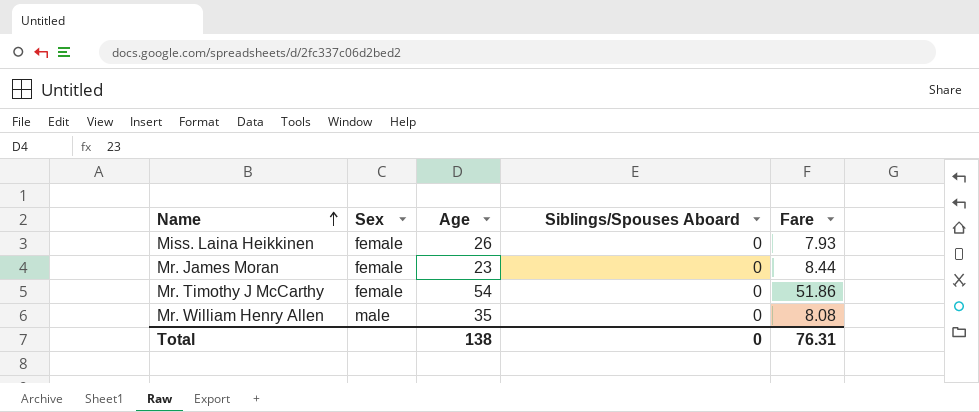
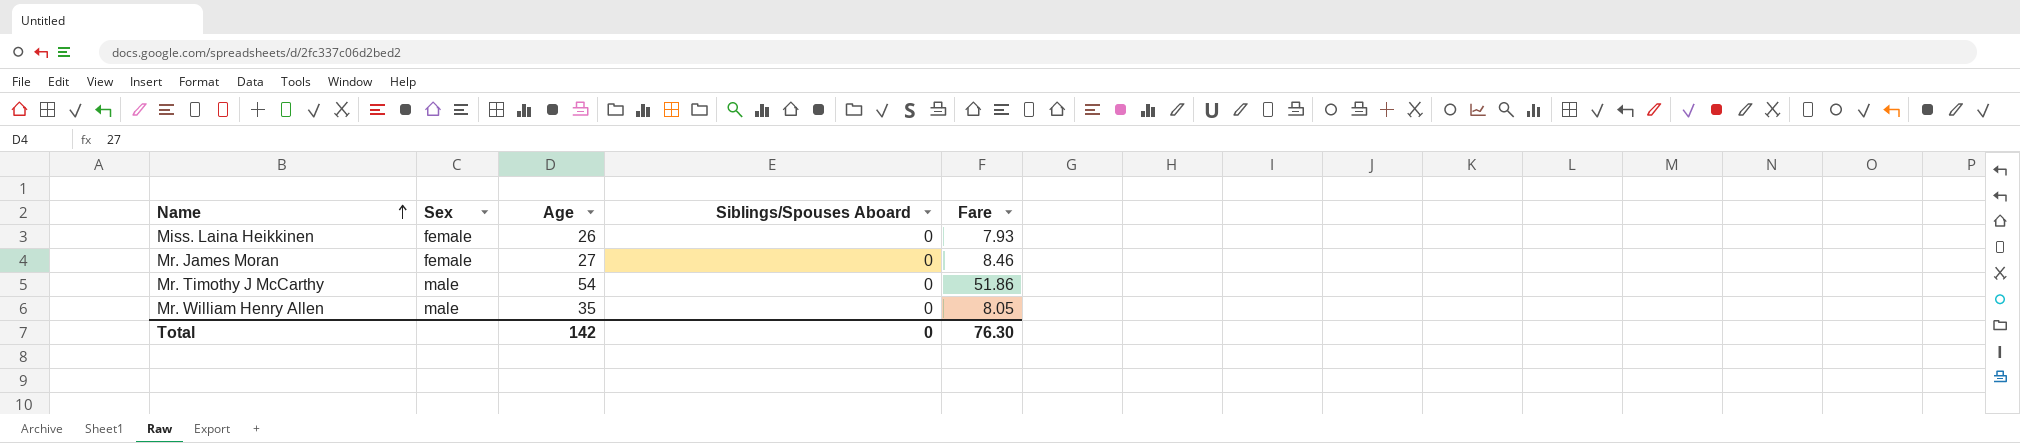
Mr. James Moran | Age: 23 -> 27
Mr. James Moran | Fare: 8.44 -> 8.46
Mr. Timothy J McCarthy | Sex: female -> male
Mr. William Henry Allen | Fare: 8.08 -> 8.05
Total | Age: 138 -> 142
Total | Fare: 76.31 -> 76.30

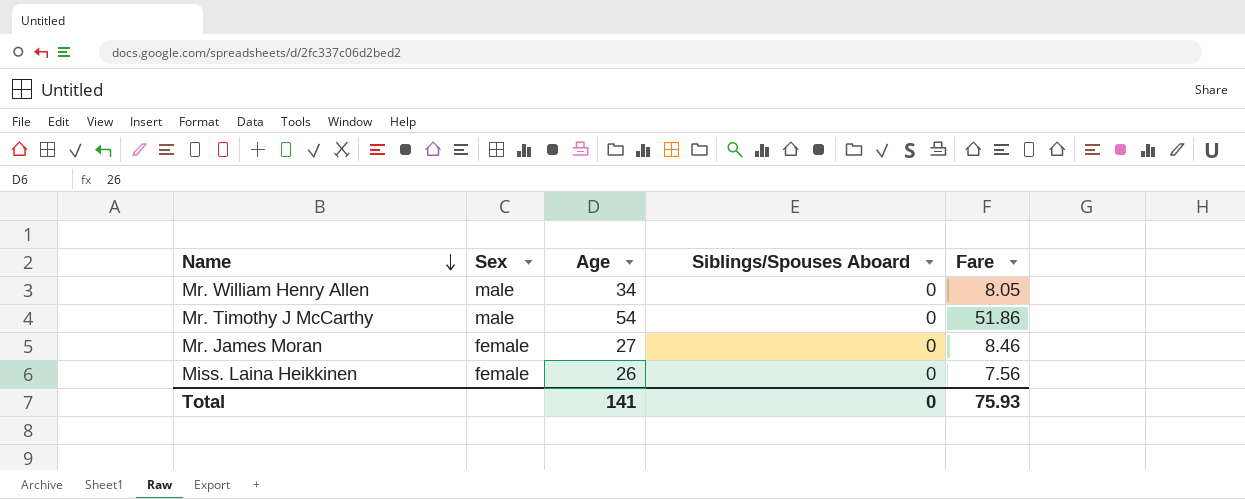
row order: Name ascending -> Name descending
Mr. William Henry Allen | Age: 35 -> 34
Miss. Laina Heikkinen | Fare: 7.93 -> 7.56
Total | Age: 142 -> 141
Total | Fare: 76.30 -> 75.93

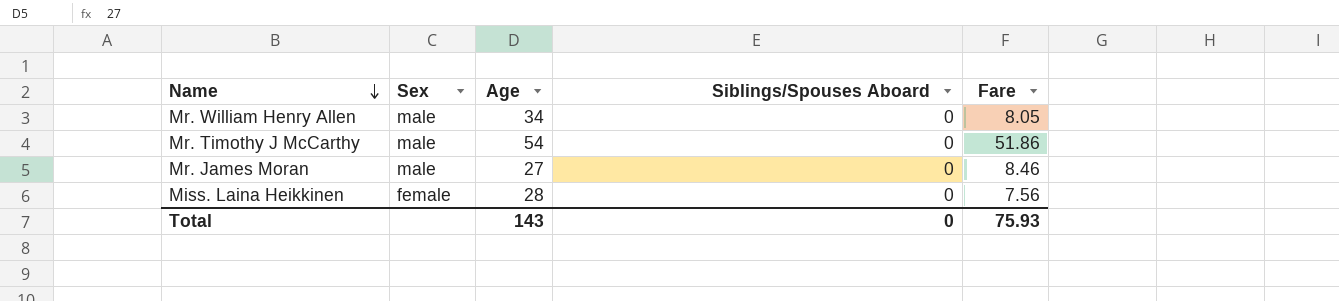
Mr. James Moran | Sex: female -> male
Miss. Laina Heikkinen | Age: 26 -> 28
Total | Age: 141 -> 143

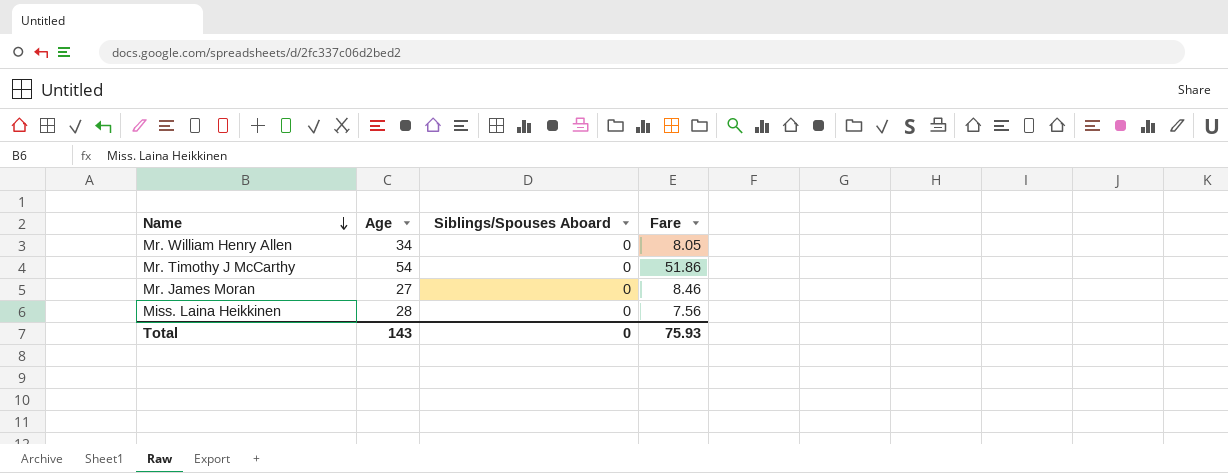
column Sex | position: 2 -> none

